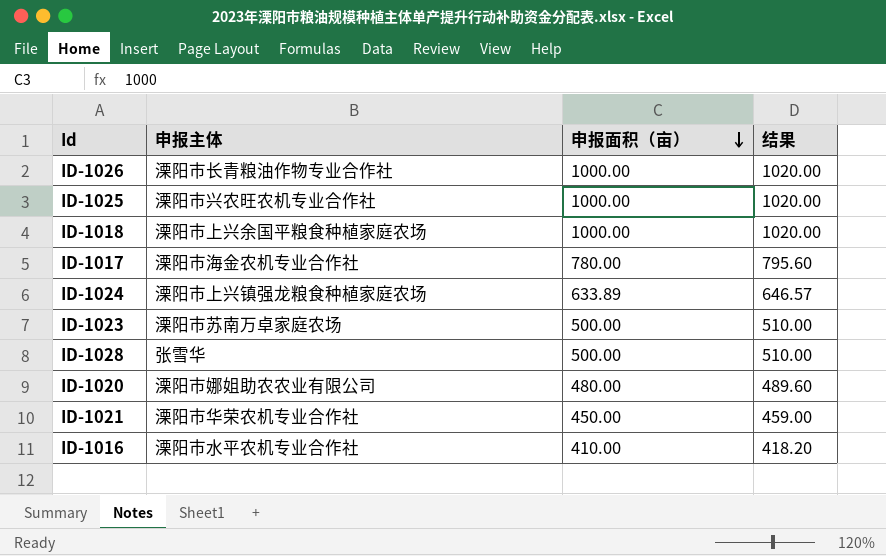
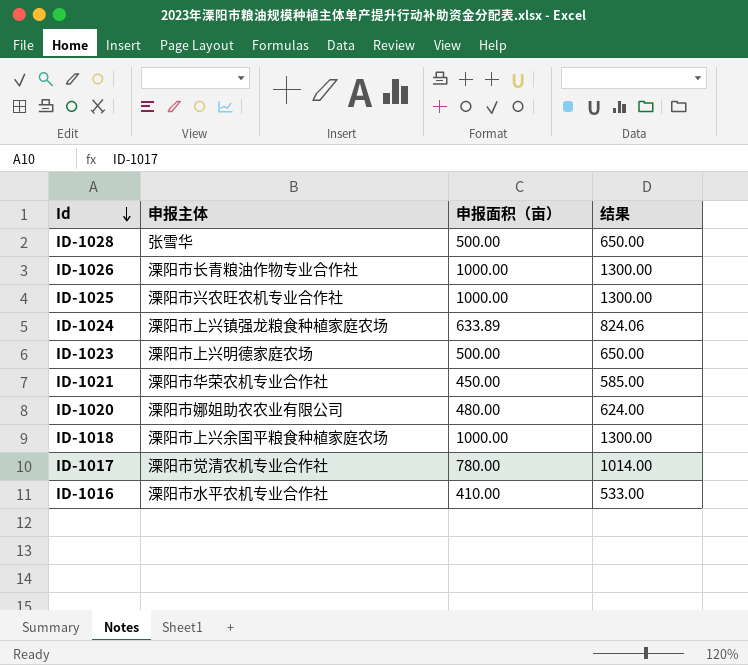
row order: 申报面积（亩） descending -> Id descending
column 结果 | formula: [申报面积（亩）] * 1.02 -> [申报面积（亩）] * 1.3
ID-1023 | 申报主体: 溧阳市苏南万卓家庭农场 -> 溧阳市上兴明德家庭农场
ID-1017 | 申报主体: 溧阳市海金农机专业合作社 -> 溧阳市觉清农机专业合作社

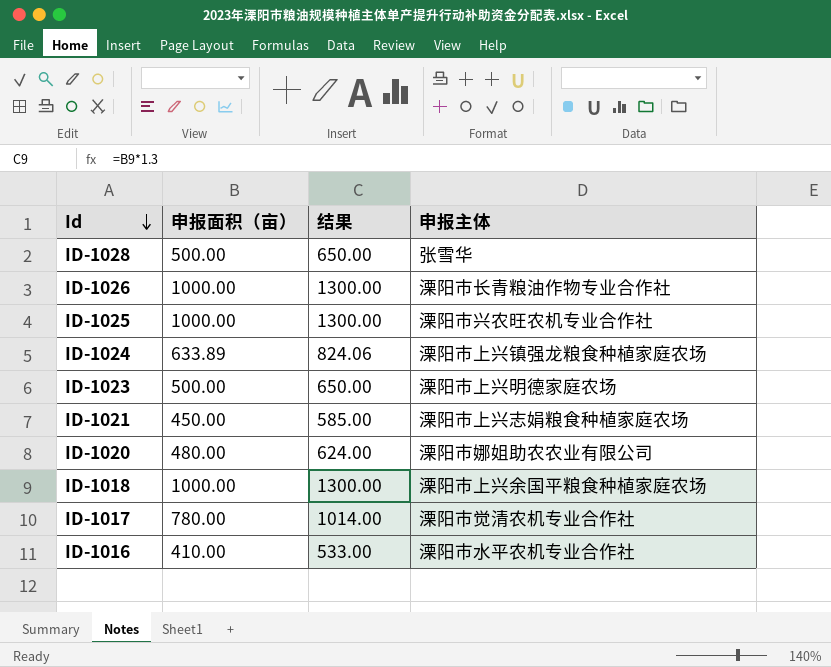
column 申报主体 | position: 2 -> 4
ID-1021 | 申报主体: 溧阳市华荣农机专业合作社 -> 溧阳市上兴志娟粮食种植家庭农场

